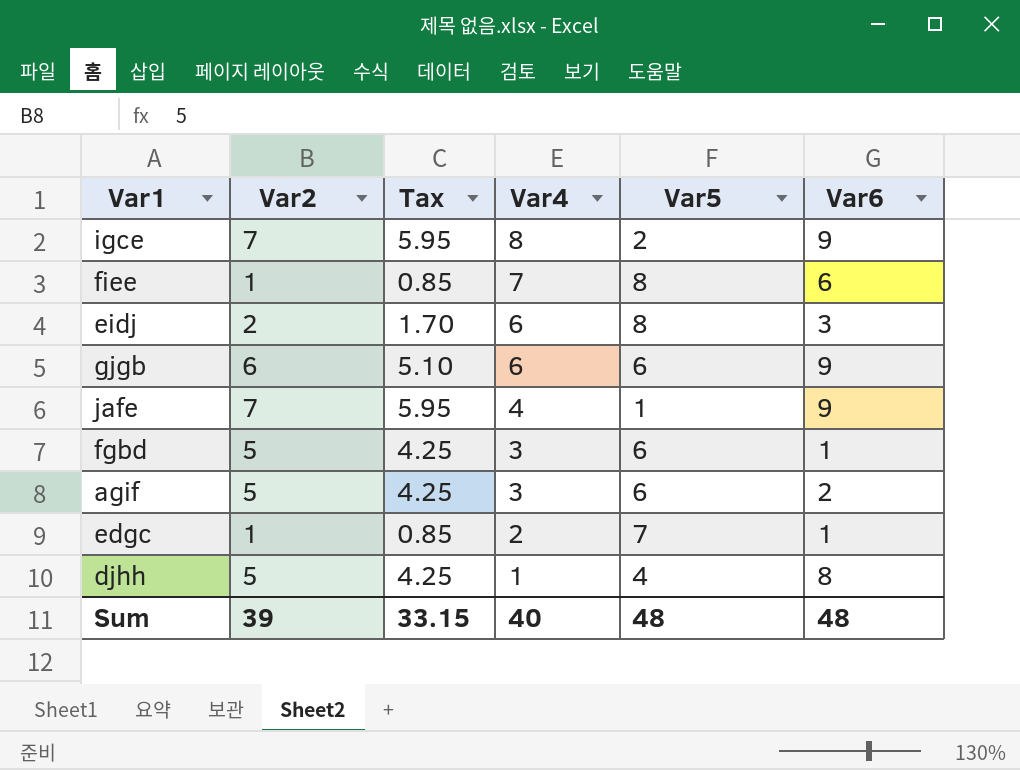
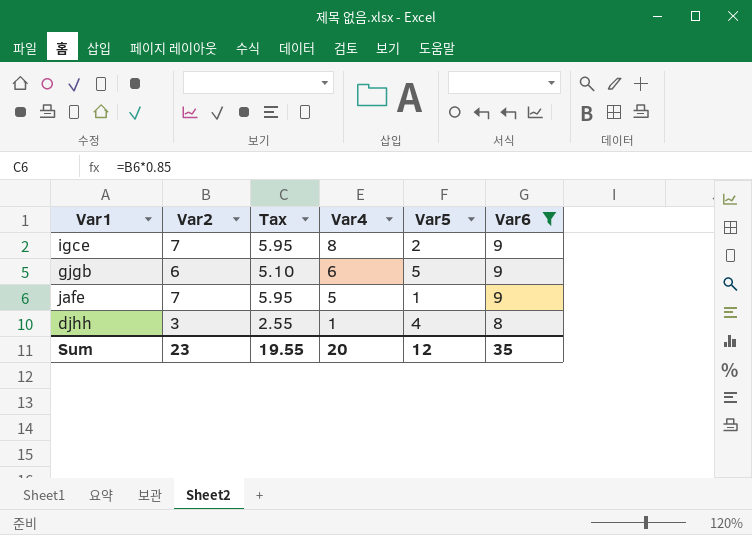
filter: none -> Var6 >= 8
gjgb | Var5: 6 -> 5
jafe | Var4: 4 -> 5
djhh | Var2: 5 -> 3
djhh | Tax: 4.25 -> 2.55
Sum | Var2: 39 -> 23
Sum | Tax: 33.15 -> 19.55
Sum | Var4: 40 -> 20
Sum | Var5: 48 -> 12
Sum | Var6: 48 -> 35

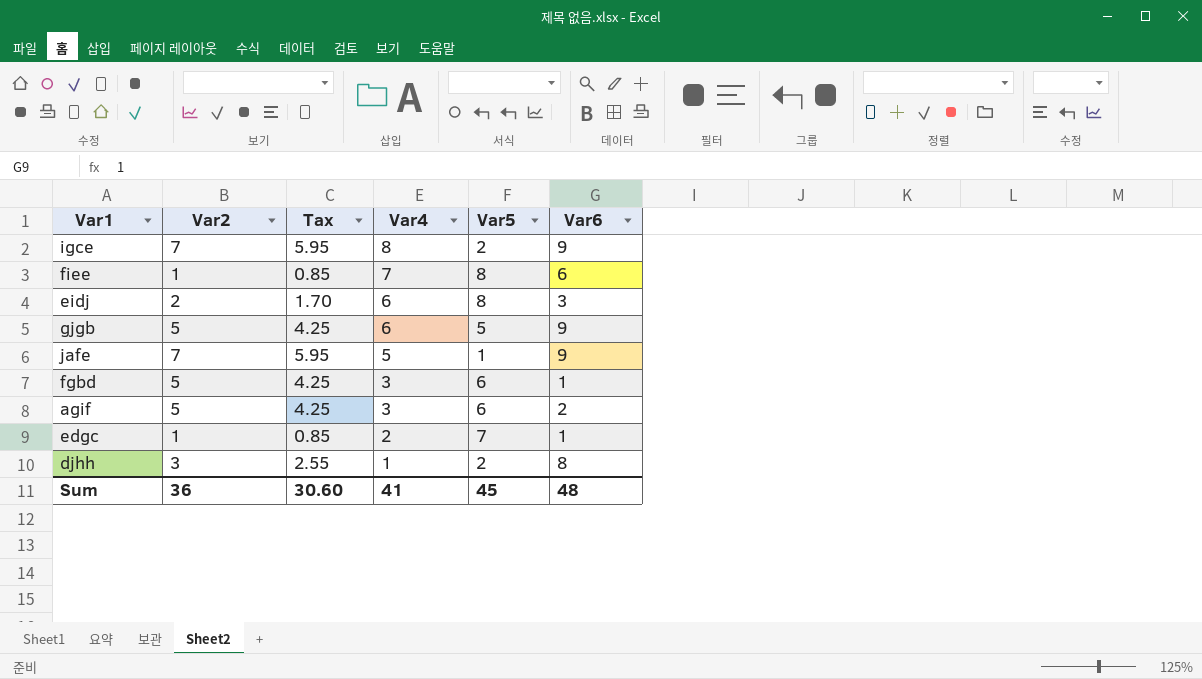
filter: Var6 >= 8 -> none
gjgb | Var2: 6 -> 5
gjgb | Tax: 5.10 -> 4.25
djhh | Var5: 4 -> 2
Sum | Var2: 23 -> 36
Sum | Tax: 19.55 -> 30.60
Sum | Var4: 20 -> 41
Sum | Var5: 12 -> 45
Sum | Var6: 35 -> 48

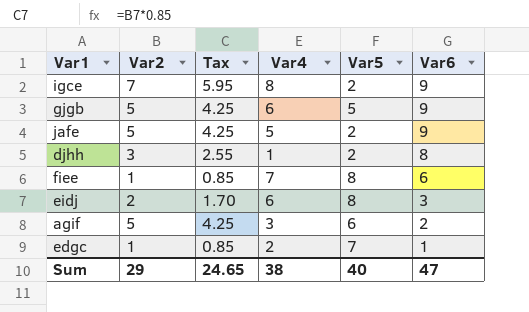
row order: Var4 descending -> Var6 descending
row fgbd: 5 | 4.25 | 3 | 6 | 1 -> none
jafe | Var2: 7 -> 5
jafe | Tax: 5.95 -> 4.25
jafe | Var5: 1 -> 2
Sum | Var2: 36 -> 29
Sum | Tax: 30.60 -> 24.65
Sum | Var4: 41 -> 38
Sum | Var5: 45 -> 40
Sum | Var6: 48 -> 47

